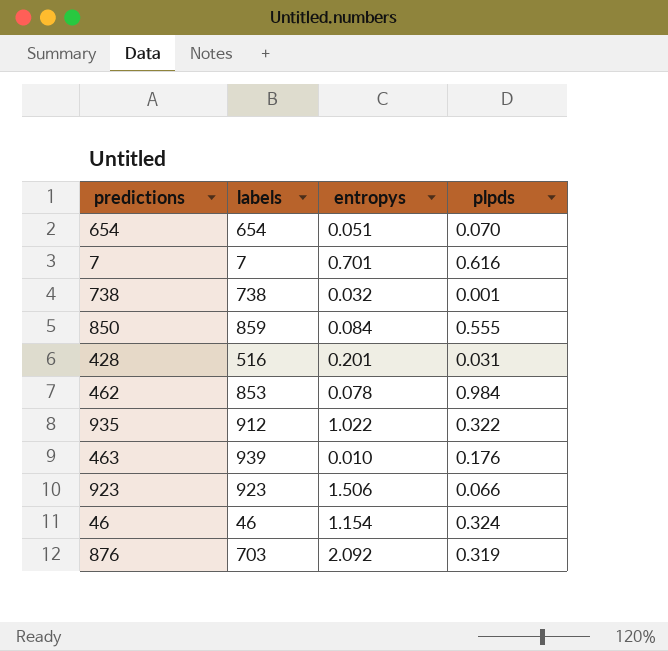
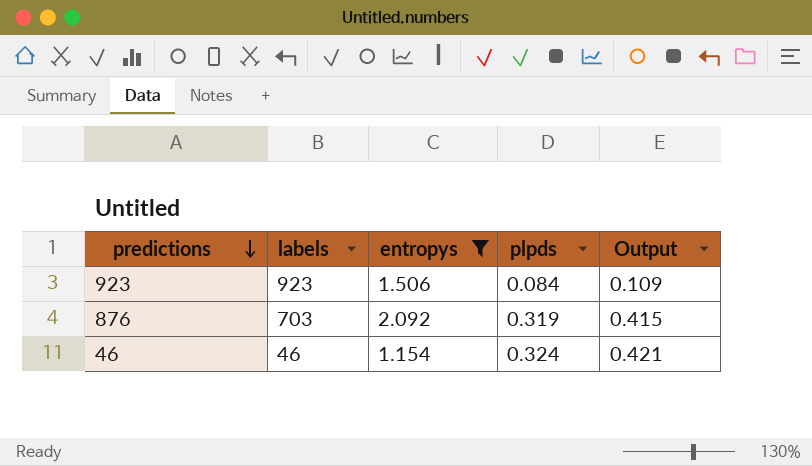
filter: none -> entropys >= 1.154
row order: none -> predictions descending
column Output | formula: none -> [plpds] * 1.3
923 | plpds: 0.066 -> 0.084

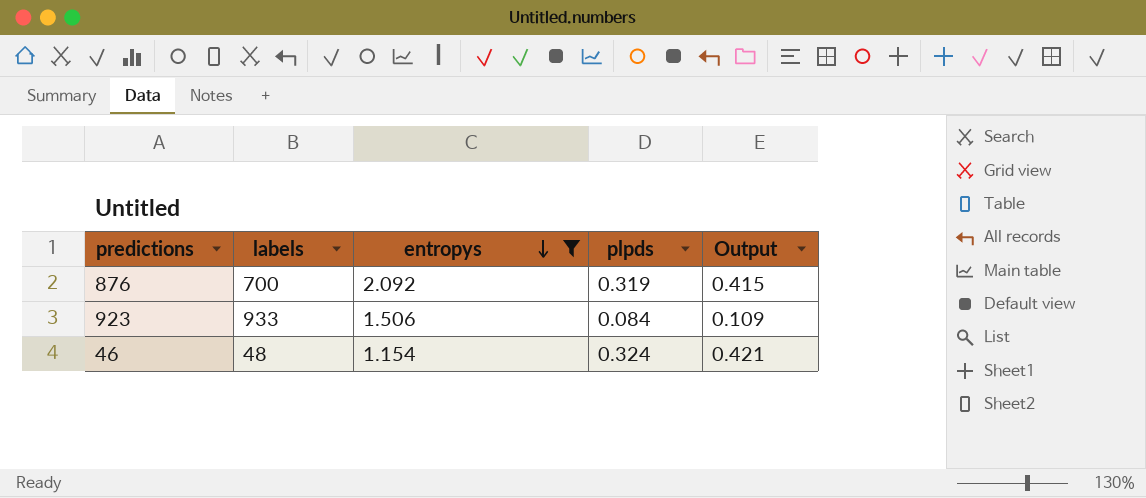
row order: predictions descending -> entropys descending
876 | labels: 703 -> 700
923 | labels: 923 -> 933
46 | labels: 46 -> 48

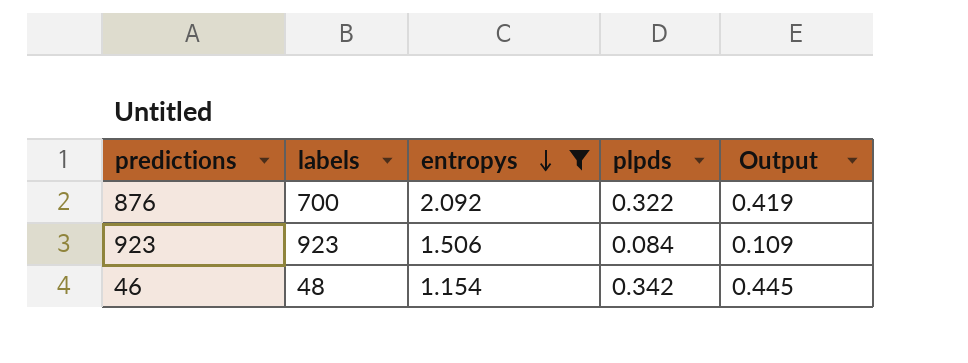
876 | plpds: 0.319 -> 0.322
876 | Output: 0.415 -> 0.419
923 | labels: 933 -> 923
46 | plpds: 0.324 -> 0.342
46 | Output: 0.421 -> 0.445

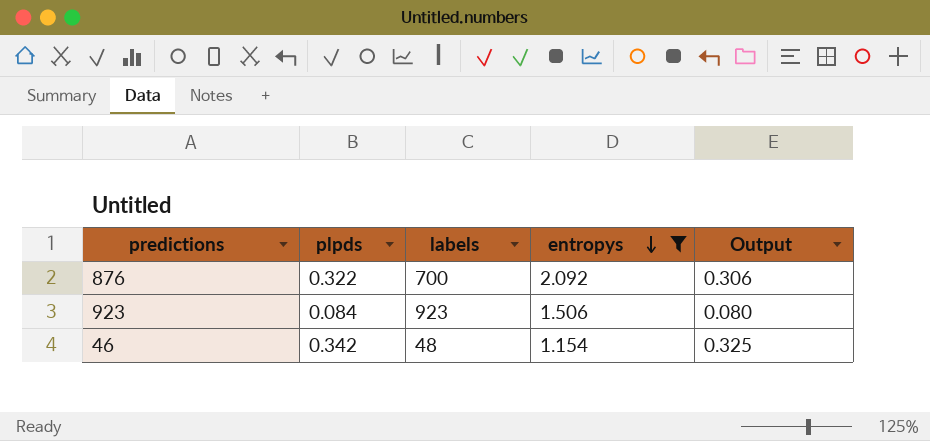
column plpds | position: 4 -> 2
column Output | formula: [plpds] * 1.3 -> [plpds] * 0.95

